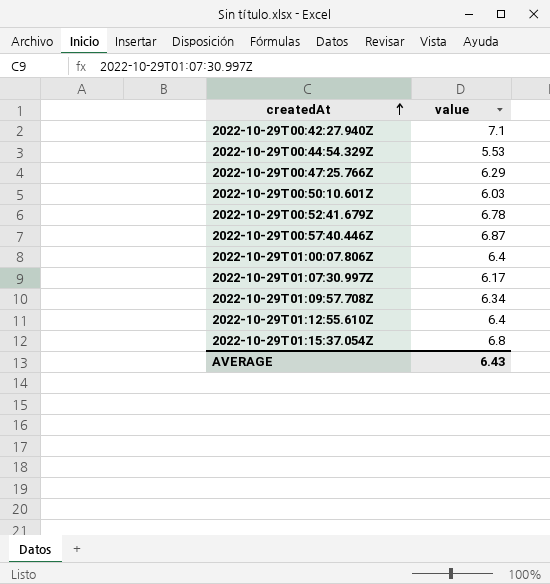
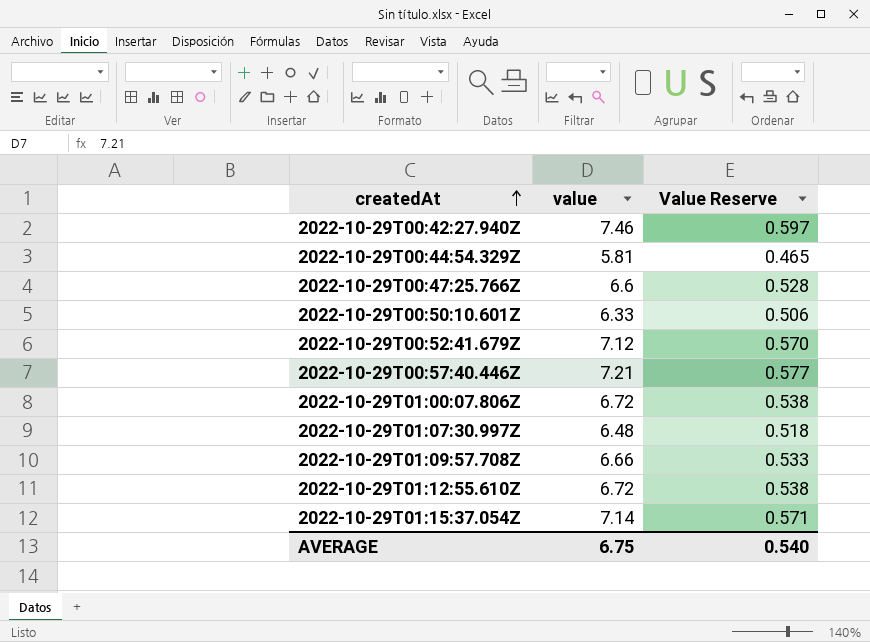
column Value Reserve | formula: none -> [value] * 0.08
2022-10-29T00:42:27.940Z | value: 7.1 -> 7.46
2022-10-29T00:44:54.329Z | value: 5.53 -> 5.81
2022-10-29T00:47:25.766Z | value: 6.29 -> 6.6
2022-10-29T00:50:10.601Z | value: 6.03 -> 6.33
2022-10-29T00:52:41.679Z | value: 6.78 -> 7.12
2022-10-29T00:57:40.446Z | value: 6.87 -> 7.21
2022-10-29T01:00:07.806Z | value: 6.4 -> 6.72
2022-10-29T01:07:30.997Z | value: 6.17 -> 6.48
2022-10-29T01:09:57.708Z | value: 6.34 -> 6.66
2022-10-29T01:12:55.610Z | value: 6.4 -> 6.72
2022-10-29T01:15:37.054Z | value: 6.8 -> 7.14
AVERAGE | value: 6.43 -> 6.75

